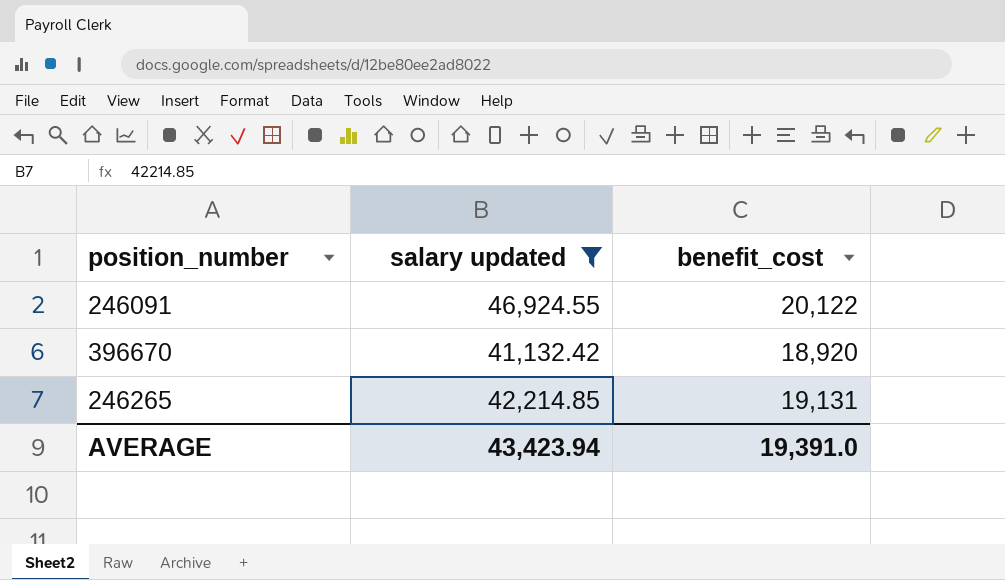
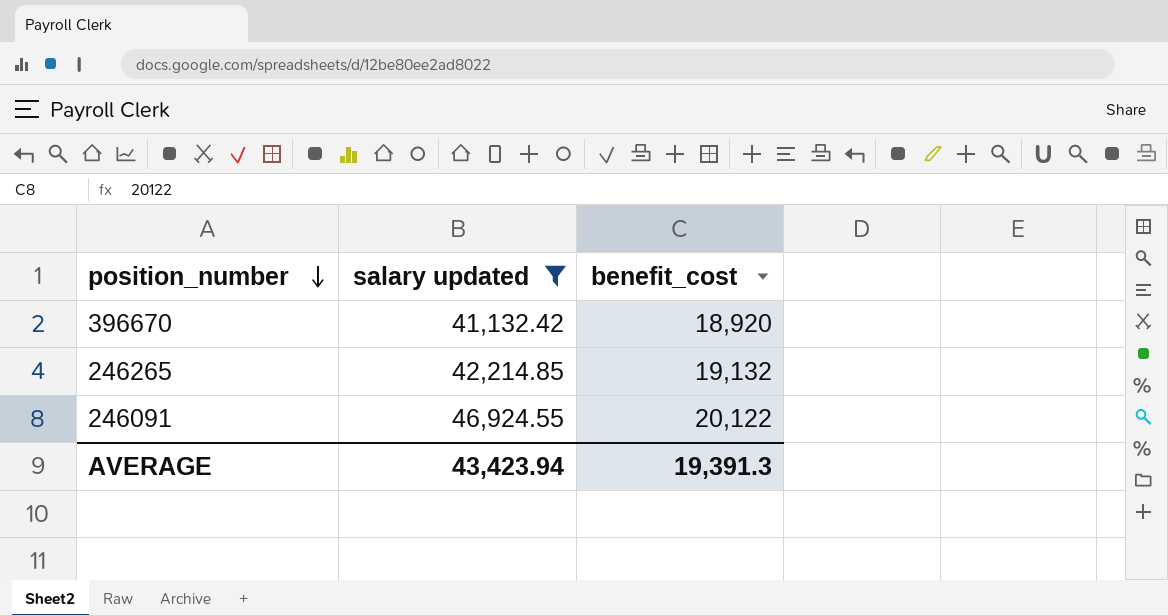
row order: none -> position_number descending
246265 | benefit_cost: 19,131 -> 19,132
AVERAGE | benefit_cost: 19,391.0 -> 19,391.3

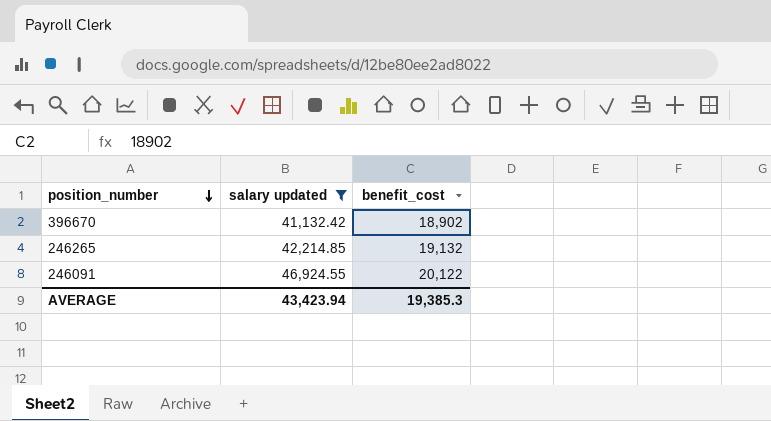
396670 | benefit_cost: 18,920 -> 18,902
AVERAGE | benefit_cost: 19,391.3 -> 19,385.3

